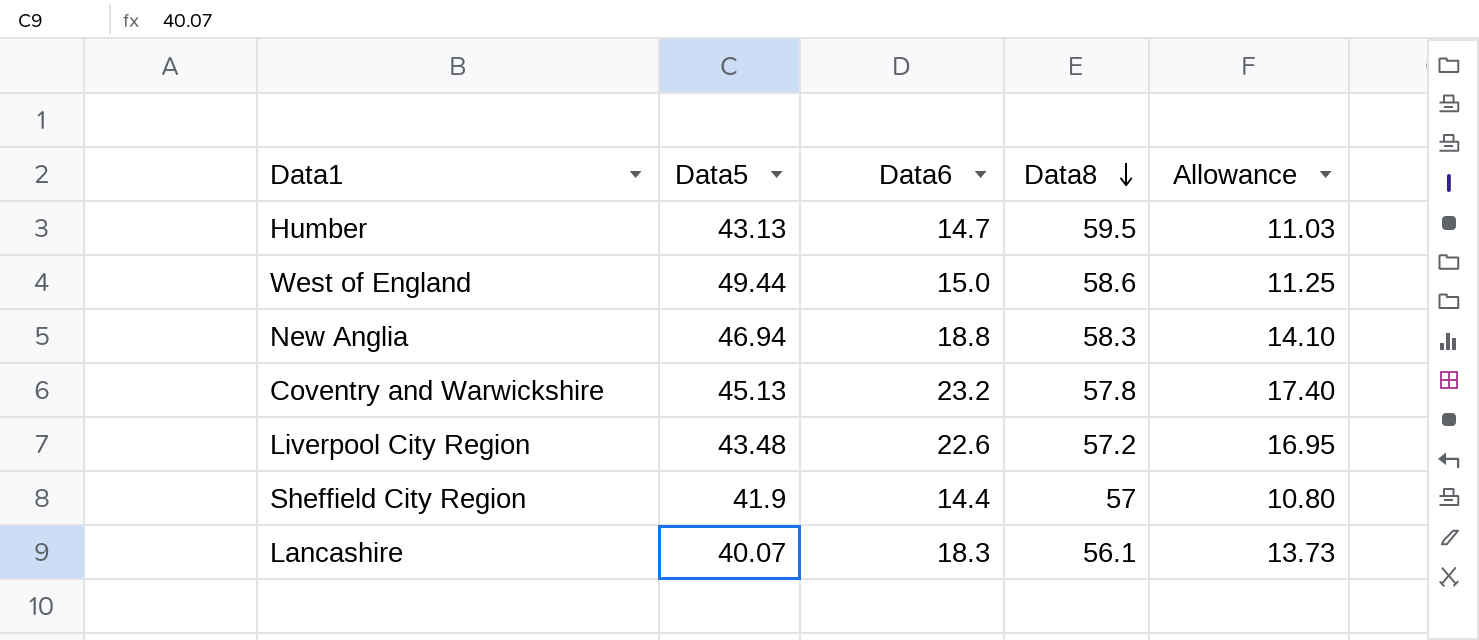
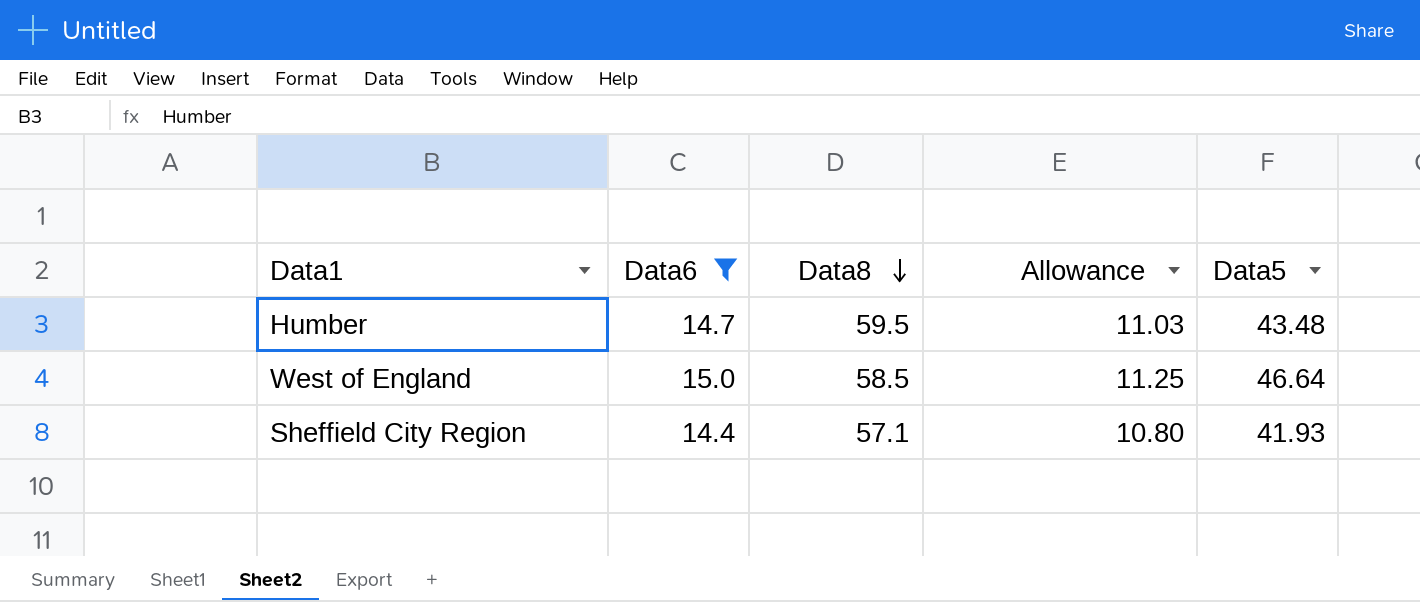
filter: none -> Data6 <= 15.0
column Data5 | position: 2 -> 5
Humber | Data5: 43.13 -> 43.48
West of England | Data8: 58.6 -> 58.5
West of England | Data5: 49.44 -> 46.64
Sheffield City Region | Data8: 57 -> 57.1
Sheffield City Region | Data5: 41.9 -> 41.93

